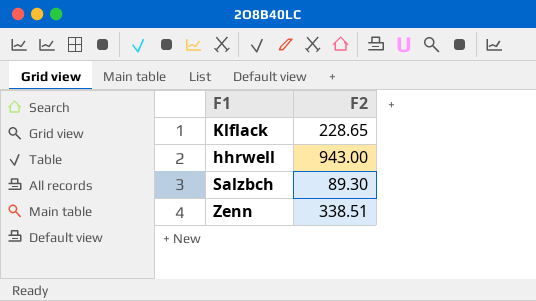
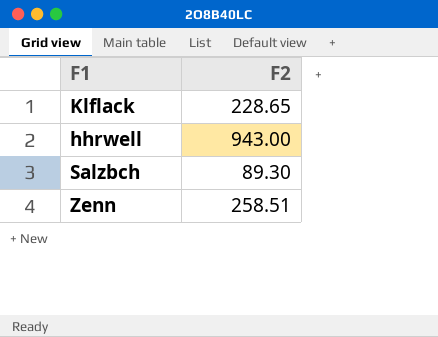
Zenn | F2: 338.51 -> 258.51

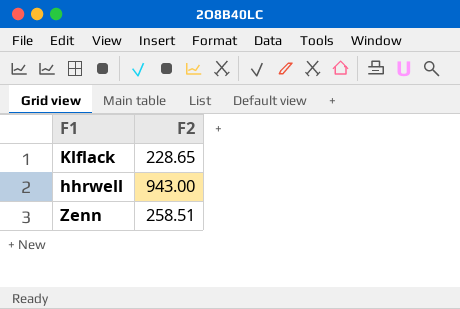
row Salzbch: 89.30 -> none

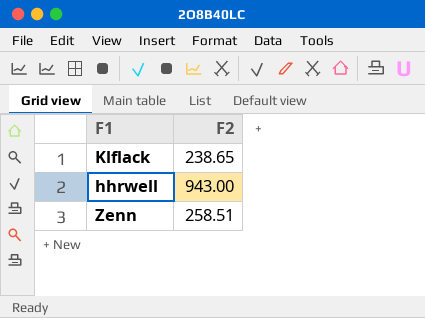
Klflack | F2: 228.65 -> 238.65

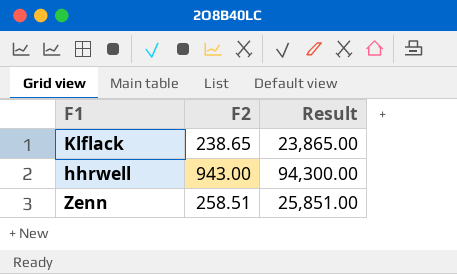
column Result | formula: none -> [F2] * 100

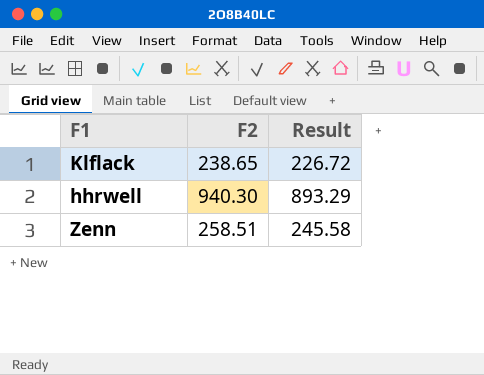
column Result | formula: [F2] * 100 -> [F2] * 0.95
hhrwell | F2: 943.00 -> 940.30

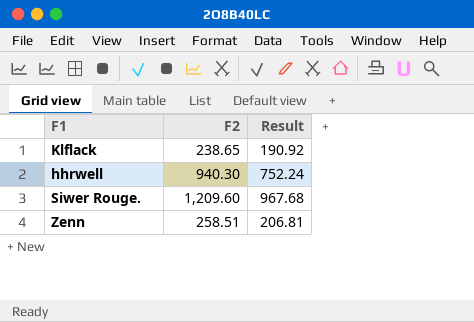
column Result | formula: [F2] * 0.95 -> [F2] * 0.8
row Siwer Rouge.: none -> 1,209.60 | 967.68

